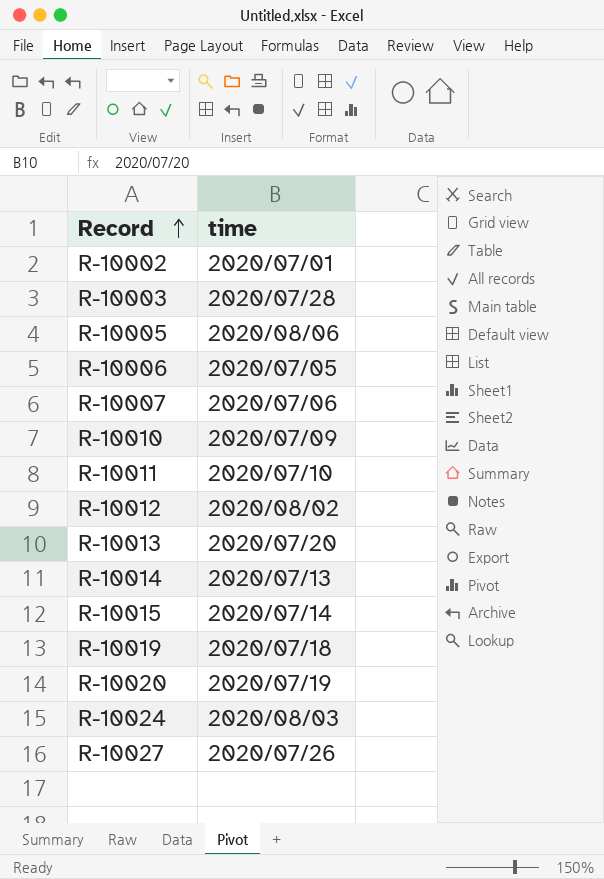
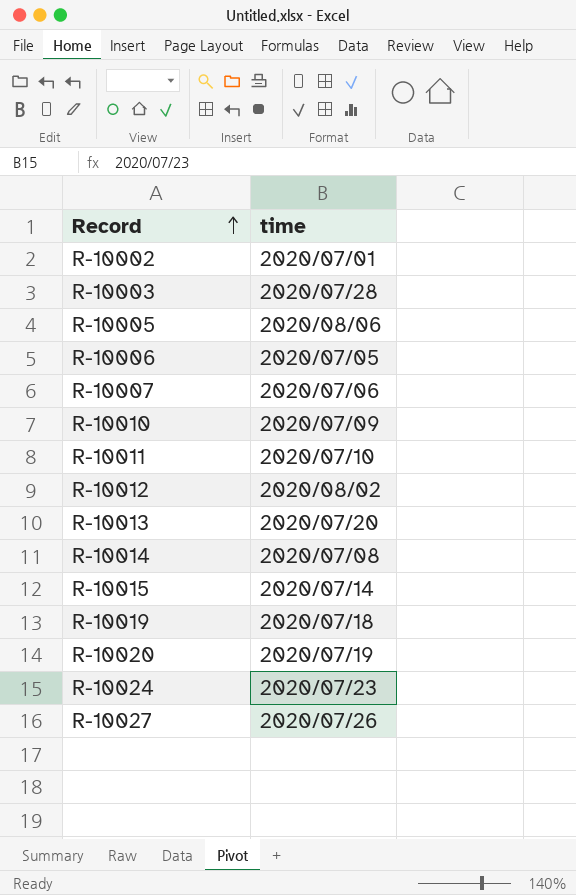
R-10014 | time: 2020/07/13 -> 2020/07/08
R-10024 | time: 2020/08/03 -> 2020/07/23

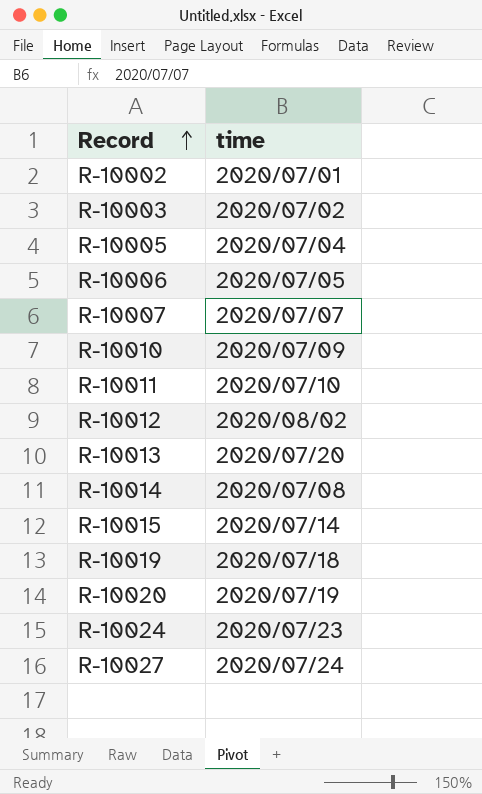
R-10003 | time: 2020/07/28 -> 2020/07/02
R-10005 | time: 2020/08/06 -> 2020/07/04
R-10007 | time: 2020/07/06 -> 2020/07/07
R-10027 | time: 2020/07/26 -> 2020/07/24

